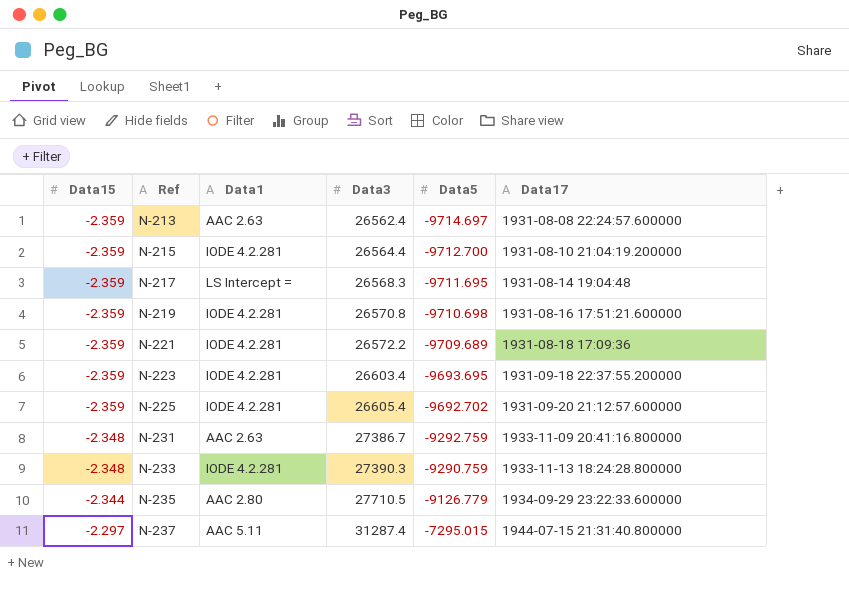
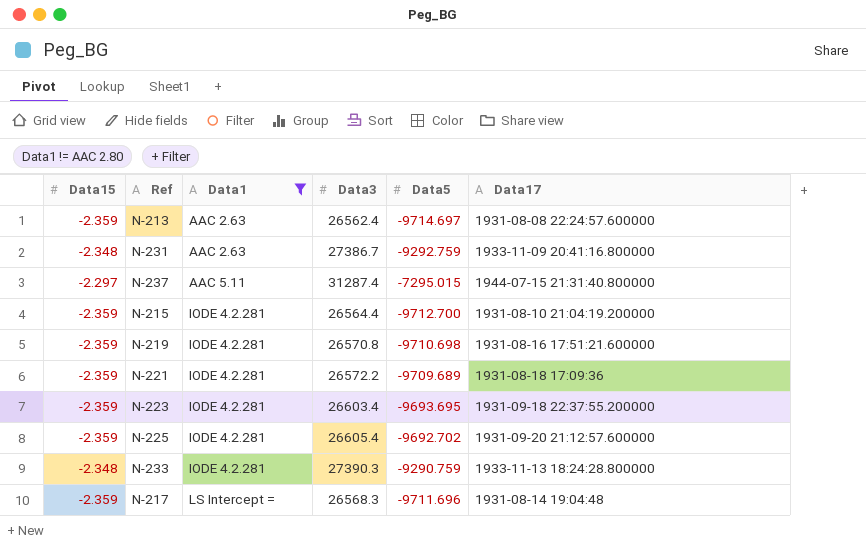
filter: none -> Data1 != AAC 2.80
row order: Data15 ascending -> Data1 ascending
N-217 | Data5: -9711.695 -> -9711.696

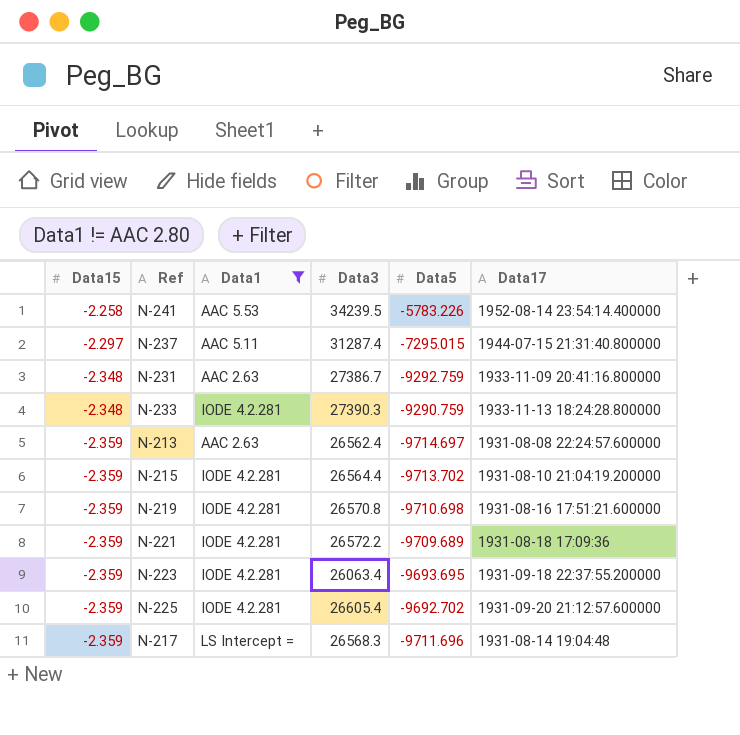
row order: Data1 ascending -> Data15 descending
row N-241: none -> -2.258 | AAC 5.53 | 34239.5 | -5783.226 | 1952-08-14 23:54:14.400000
N-215 | Data5: -9712.700 -> -9713.702
N-223 | Data3: 26603.4 -> 26063.4

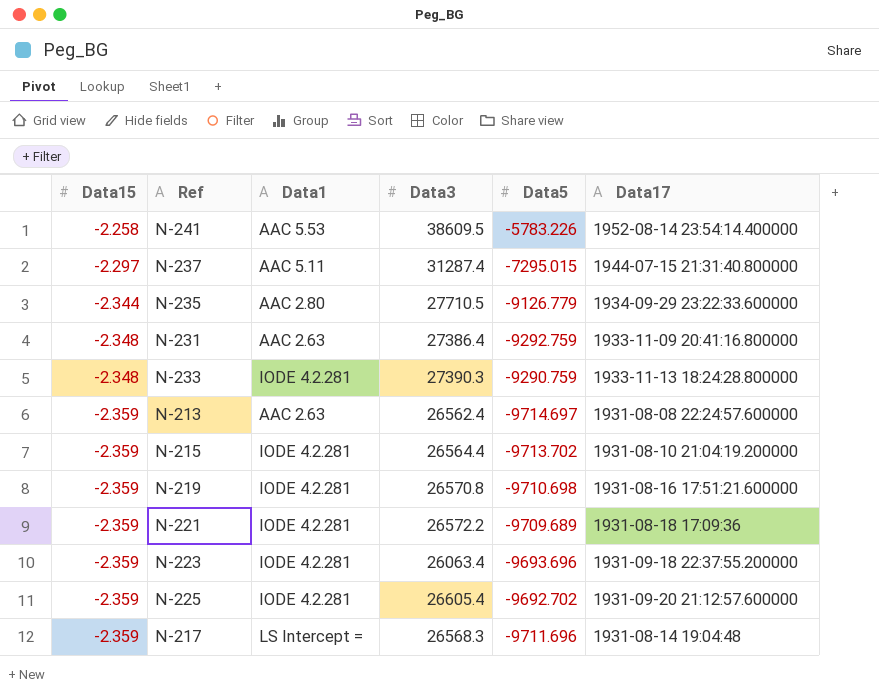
filter: Data1 != AAC 2.80 -> none
N-241 | Data3: 34239.5 -> 38609.5
N-231 | Data3: 27386.7 -> 27386.4
N-223 | Data5: -9693.695 -> -9693.696

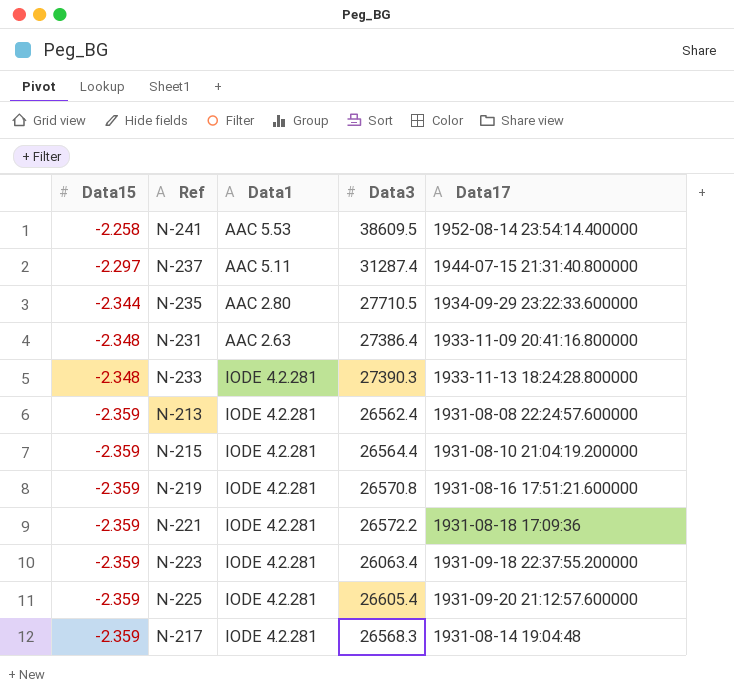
column Data5 | position: 5 -> none
N-213 | Data1: AAC 2.63 -> IODE 4.2.281
N-217 | Data1: LS Intercept = -> IODE 4.2.281

